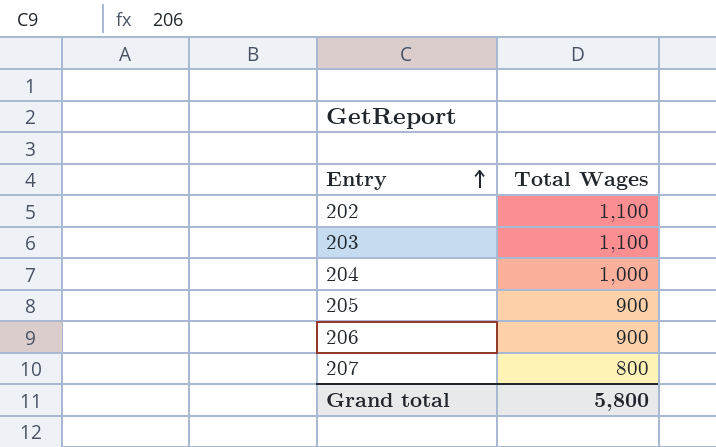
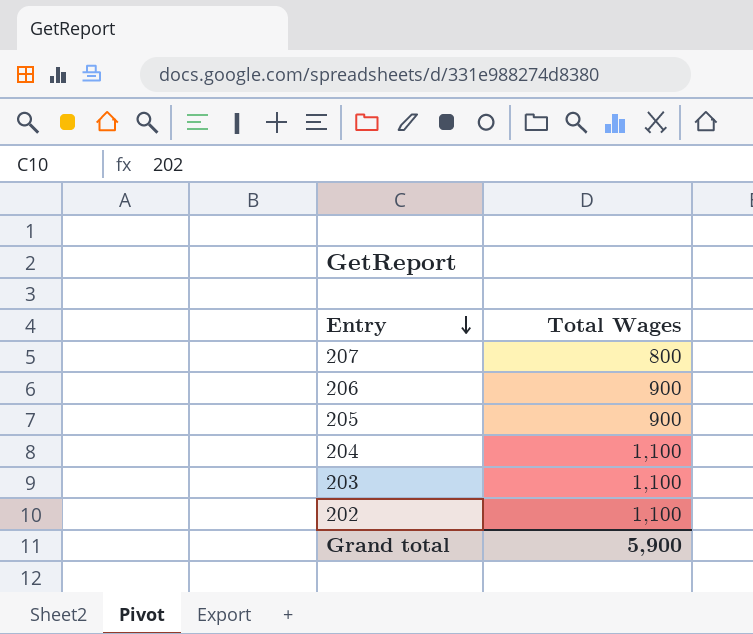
row order: Entry ascending -> Entry descending
204 | Total Wages: 1,000 -> 1,100
Grand total | Total Wages: 5,800 -> 5,900

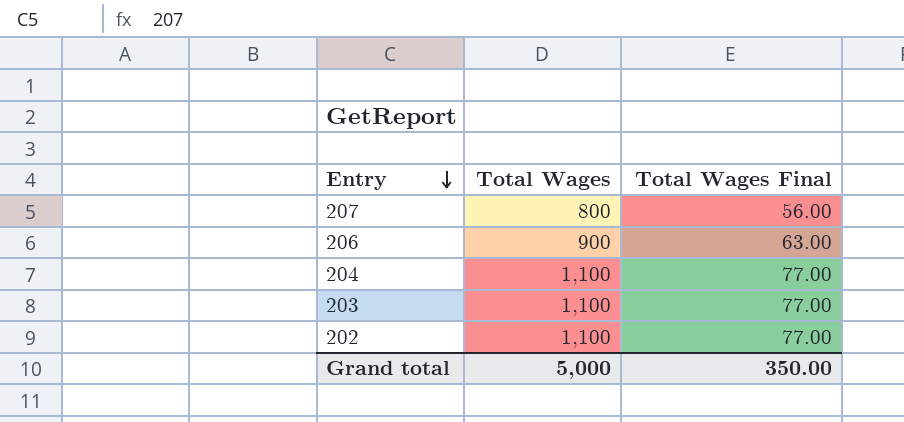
column Total Wages Final | formula: none -> [Total Wages] * 0.07
row 205: 900 -> none
Grand total | Total Wages: 5,900 -> 5,000

